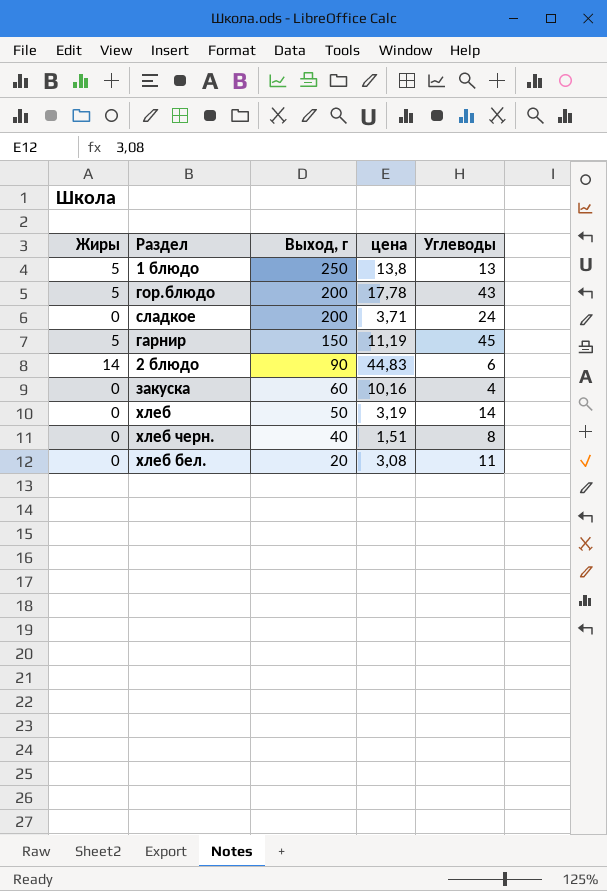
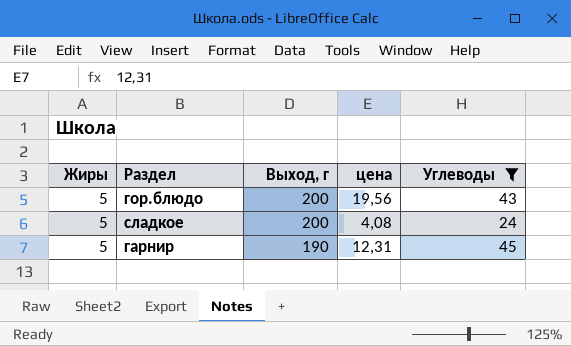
filter: none -> Углеводы >= 24
гор.блюдо | цена: 17,78 -> 19,56
сладкое | Жиры: 0 -> 5
сладкое | цена: 3,71 -> 4,08
гарнир | Выход, г: 150 -> 190
гарнир | цена: 11,19 -> 12,31

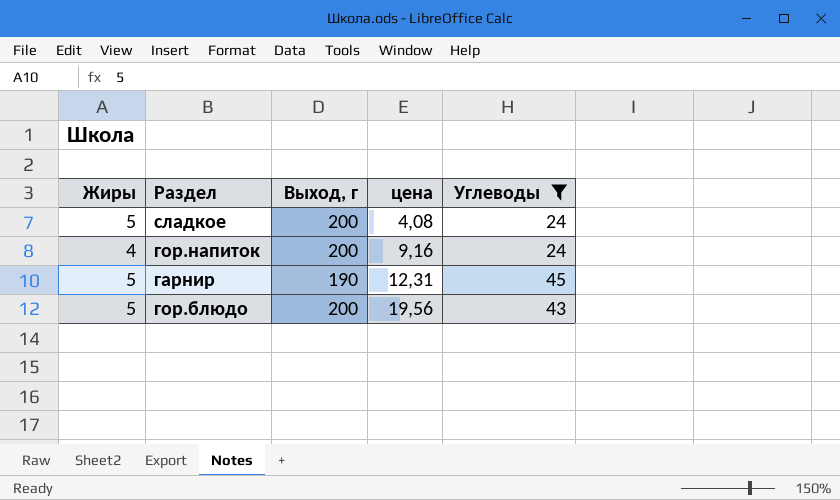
row order: Выход, г descending -> цена ascending
row гор.напиток: none -> 4 | 200 | 9,16 | 24

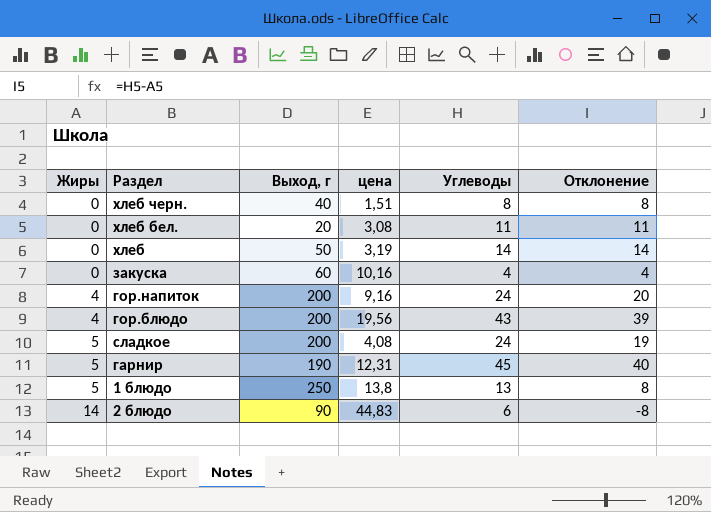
filter: Углеводы >= 24 -> none
row order: цена ascending -> Жиры ascending
column Отклонение | formula: none -> [Углеводы] - [Жиры]
гор.блюдо | Жиры: 5 -> 4

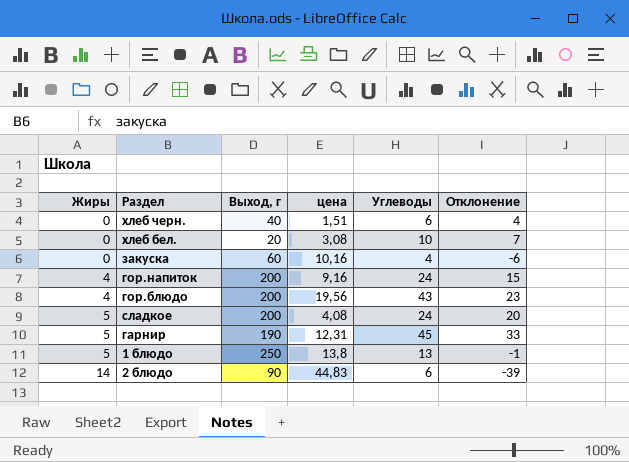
column Отклонение | formula: [Углеводы] - [Жиры] -> [Углеводы] - [цена]
row хлеб: 0 | 50 | 3,19 | 14 | 14 -> none
хлеб черн. | Углеводы: 8 -> 6
хлеб бел. | Углеводы: 11 -> 10

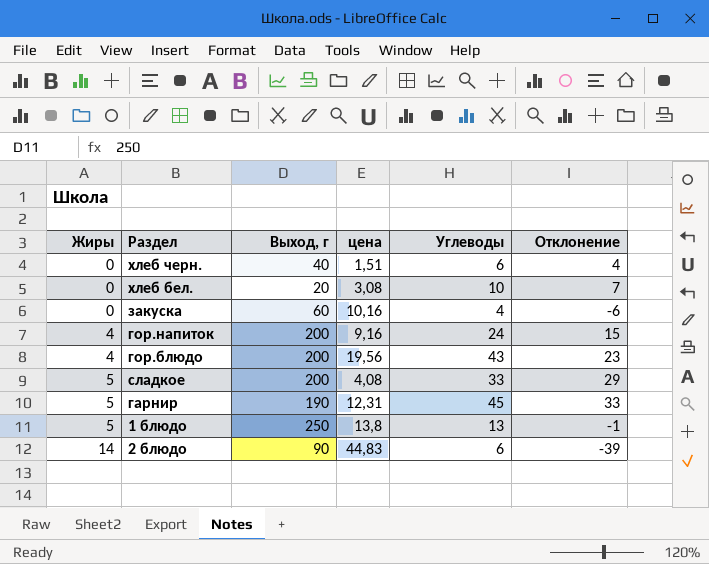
сладкое | Углеводы: 24 -> 33
сладкое | Отклонение: 20 -> 29

